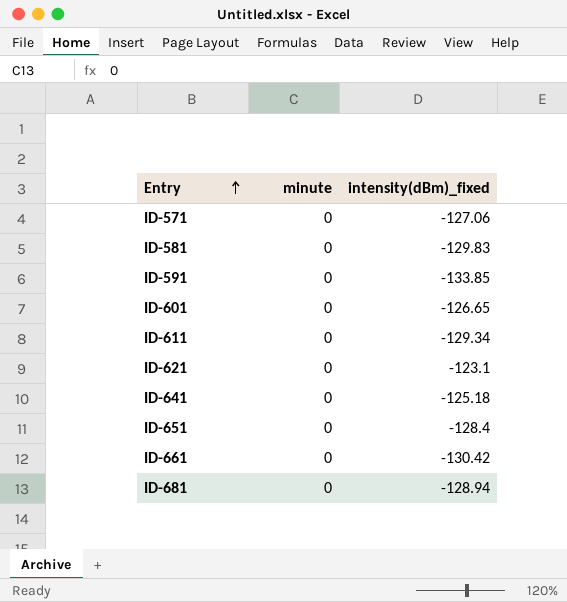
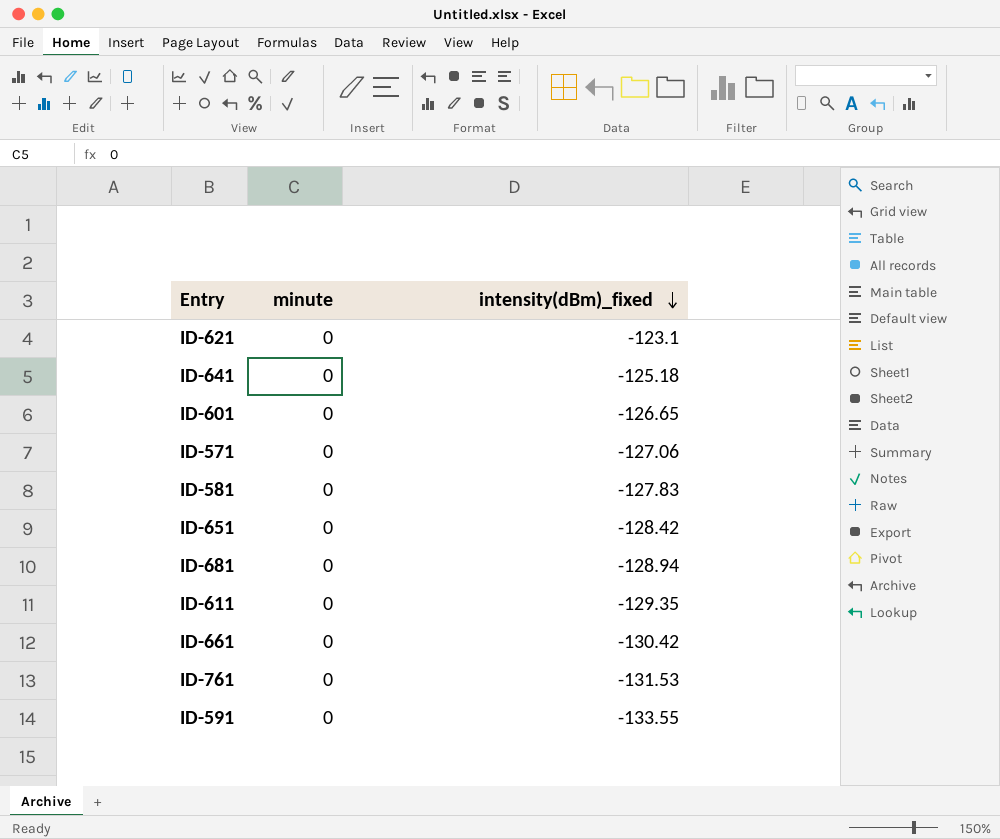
row order: Entry ascending -> intensity(dBm)_fixed descending
ID-581 | intensity(dBm)_fixed: -129.83 -> -127.83
ID-651 | intensity(dBm)_fixed: -128.4 -> -128.42
ID-611 | intensity(dBm)_fixed: -129.34 -> -129.35
row ID-761: none -> 0 | -131.53
ID-591 | intensity(dBm)_fixed: -133.85 -> -133.55

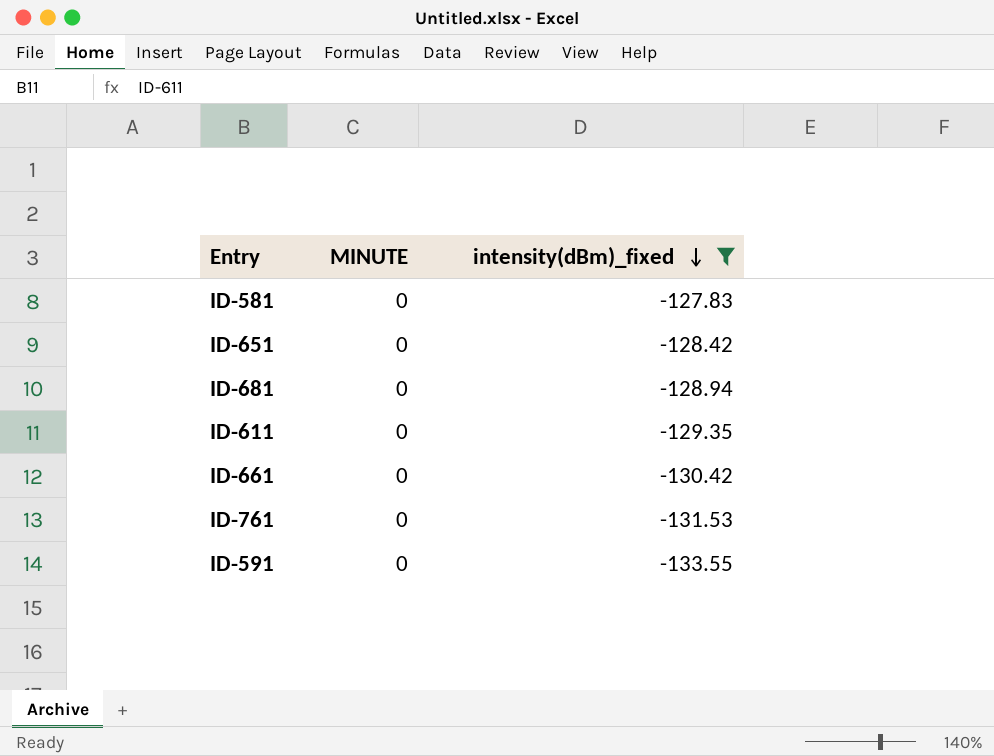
filter: none -> intensity(dBm)_fixed <= -127.83
column name: minute -> MINUTE

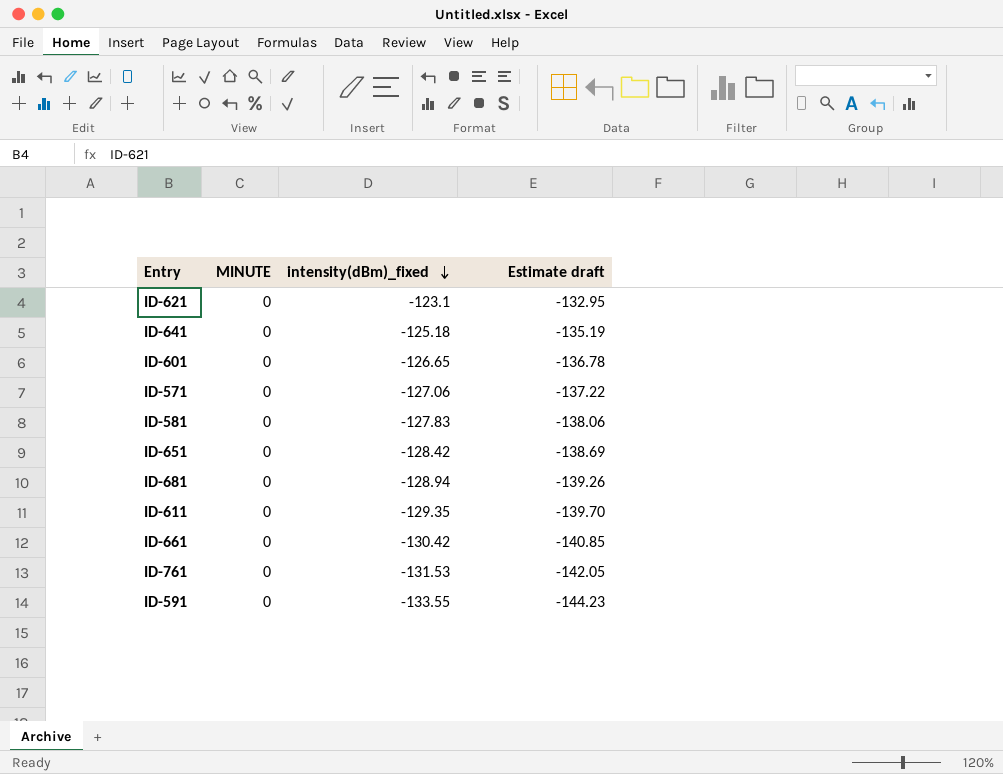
filter: intensity(dBm)_fixed <= -127.83 -> none
column Estimate draft | formula: none -> [intensity(dBm)_fixed] * 1.08

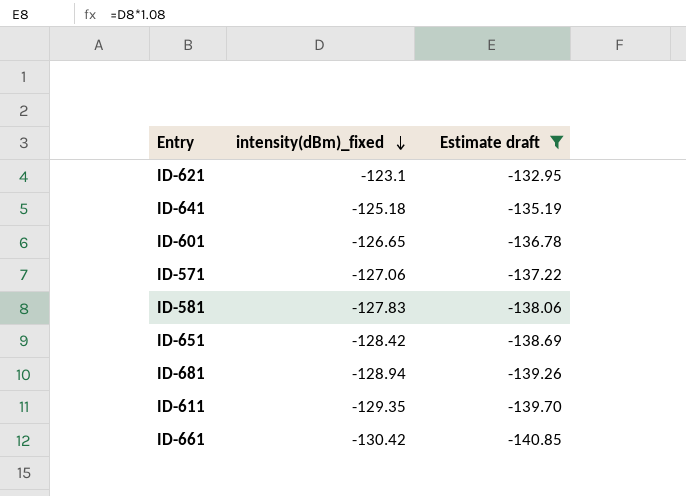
filter: none -> Estimate draft >= -140.85
column MINUTE | position: 2 -> none

